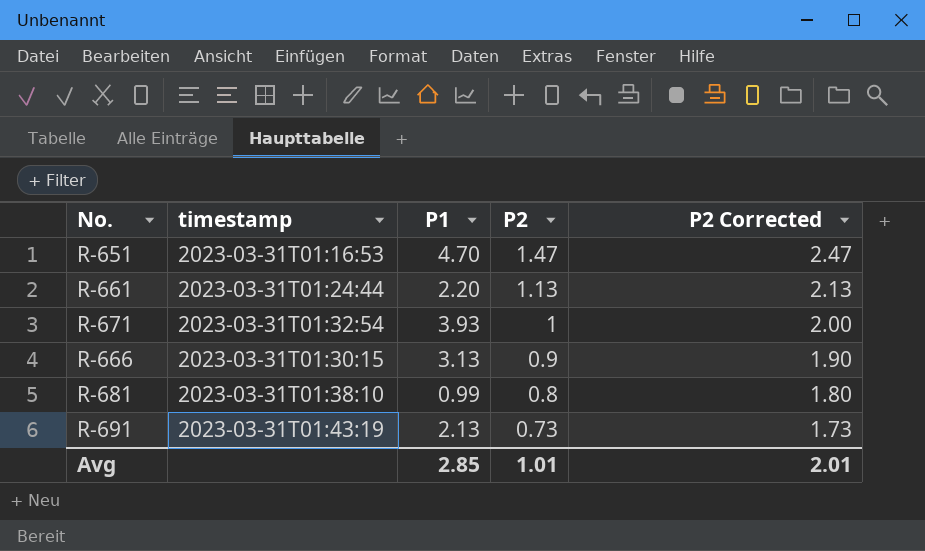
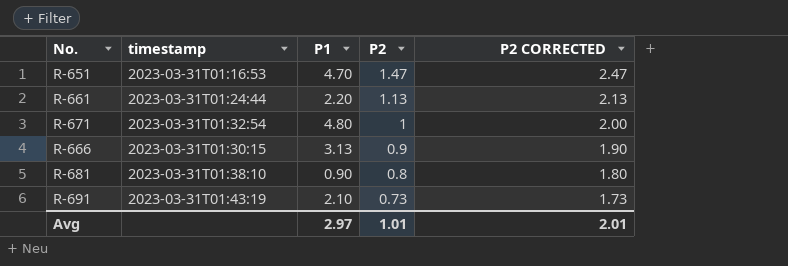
column name: P2 Corrected -> P2 CORRECTED
R-671 | P1: 3.93 -> 4.80
R-681 | P1: 0.99 -> 0.90
R-691 | P1: 2.13 -> 2.10
Avg | P1: 2.85 -> 2.97

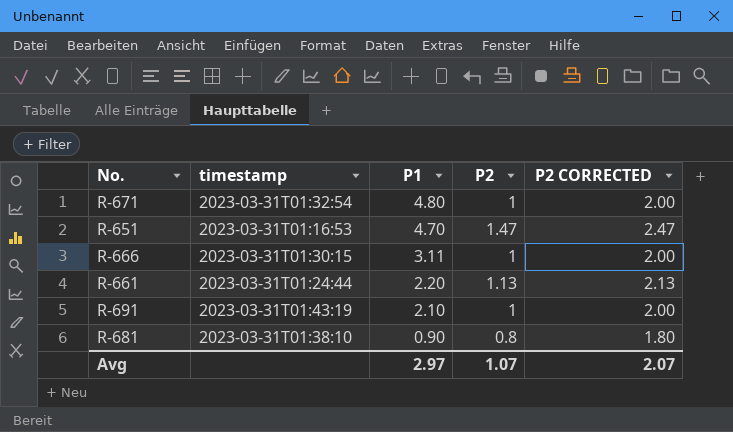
row order: P2 descending -> P1 descending
R-666 | P1: 3.13 -> 3.11
R-666 | P2: 0.9 -> 1
R-666 | P2 CORRECTED: 1.90 -> 2.00
R-691 | P2: 0.73 -> 1
R-691 | P2 CORRECTED: 1.73 -> 2.00
Avg | P2: 1.01 -> 1.07
Avg | P2 CORRECTED: 2.01 -> 2.07

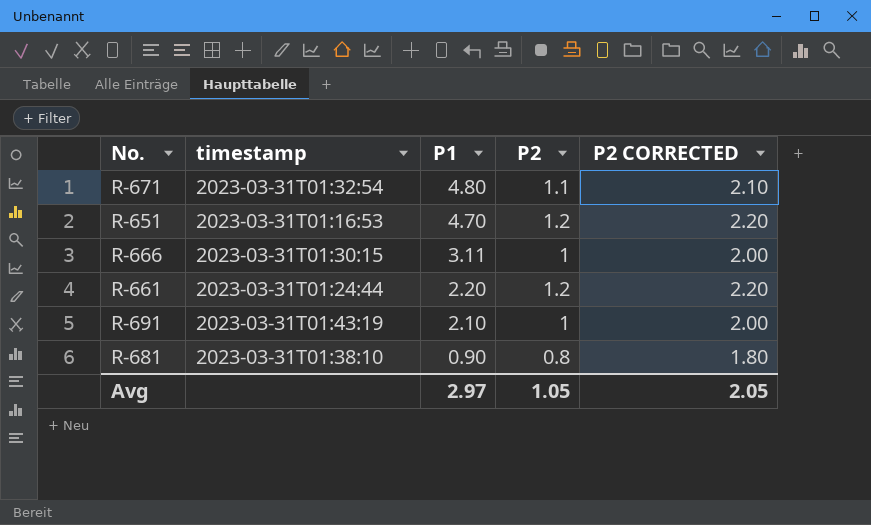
R-671 | P2: 1 -> 1.1
R-671 | P2 CORRECTED: 2.00 -> 2.10
R-651 | P2: 1.47 -> 1.2
R-651 | P2 CORRECTED: 2.47 -> 2.20
R-661 | P2: 1.13 -> 1.2
R-661 | P2 CORRECTED: 2.13 -> 2.20
Avg | P2: 1.07 -> 1.05
Avg | P2 CORRECTED: 2.07 -> 2.05

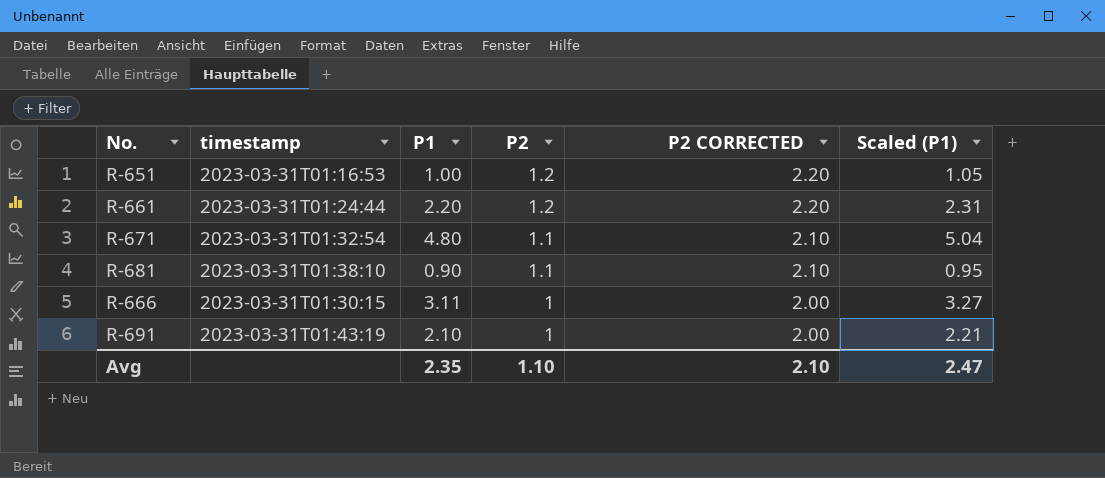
row order: P1 descending -> P2 descending
column Scaled (P1) | formula: none -> [P1] * 1.05
R-651 | P1: 4.70 -> 1.00
R-681 | P2: 0.8 -> 1.1
R-681 | P2 CORRECTED: 1.80 -> 2.10
Avg | P1: 2.97 -> 2.35
Avg | P2: 1.05 -> 1.10
Avg | P2 CORRECTED: 2.05 -> 2.10

